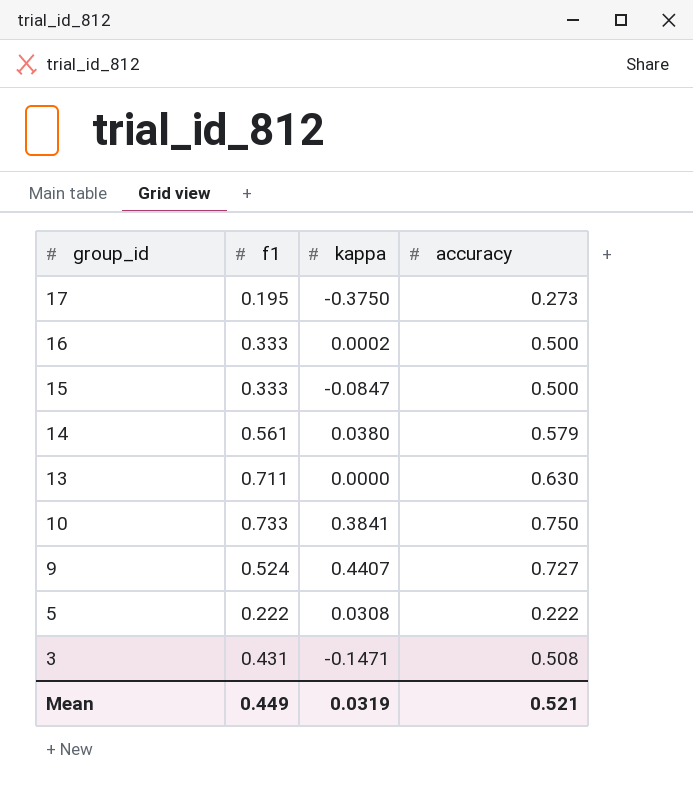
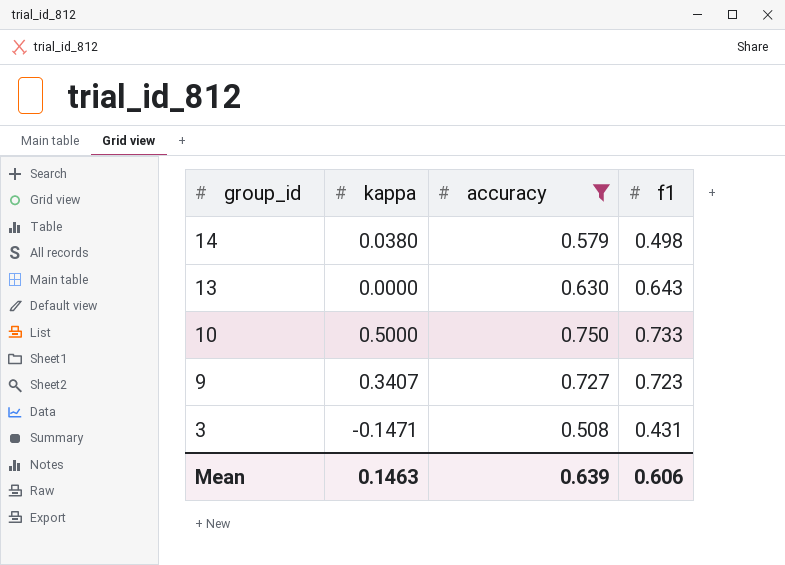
filter: none -> accuracy >= 0.508
column f1 | position: 2 -> 4
14 | f1: 0.561 -> 0.498
13 | f1: 0.711 -> 0.643
10 | kappa: 0.3841 -> 0.5000
9 | kappa: 0.4407 -> 0.3407
9 | f1: 0.524 -> 0.723
Mean | kappa: 0.0319 -> 0.1463
Mean | accuracy: 0.521 -> 0.639
Mean | f1: 0.449 -> 0.606

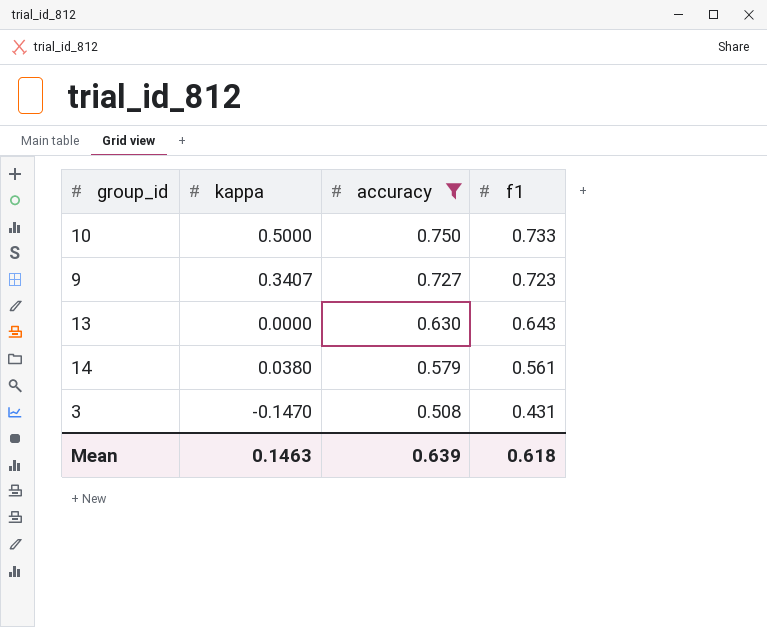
row order: group_id descending -> accuracy descending
14 | f1: 0.498 -> 0.561
3 | kappa: -0.1471 -> -0.1470
Mean | f1: 0.606 -> 0.618

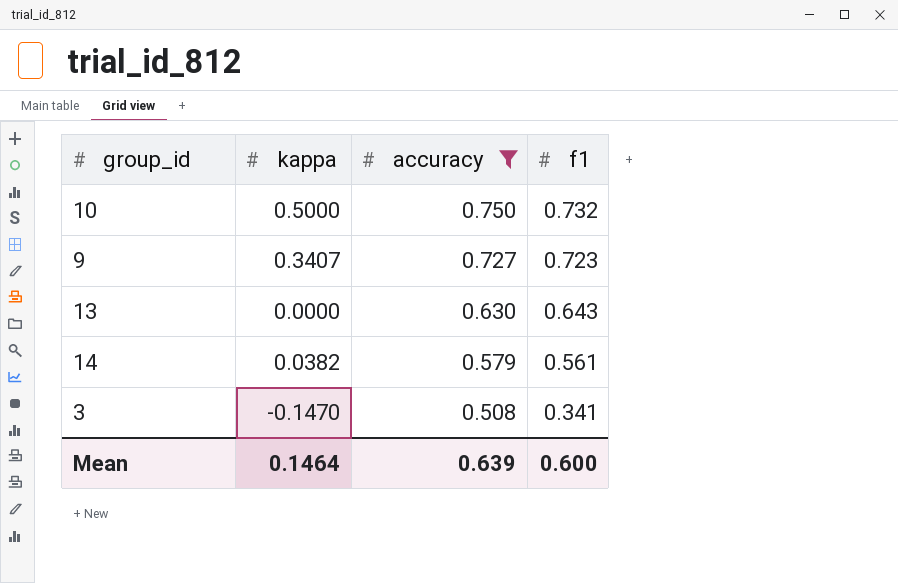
10 | f1: 0.733 -> 0.732
14 | kappa: 0.0380 -> 0.0382
3 | f1: 0.431 -> 0.341
Mean | kappa: 0.1463 -> 0.1464
Mean | f1: 0.618 -> 0.600

